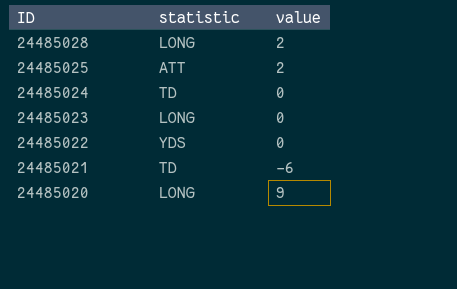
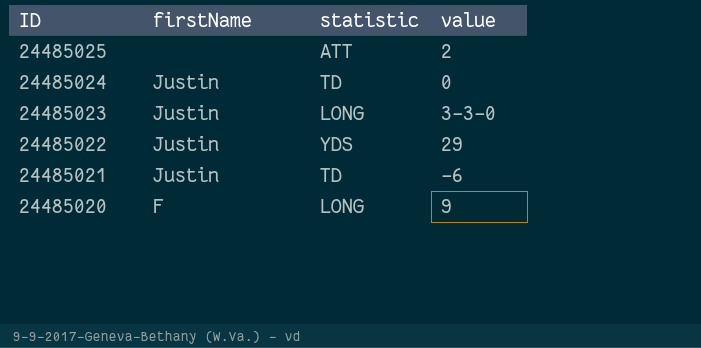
column firstName | position: none -> 2
row 24485028: LONG | 2 -> none
24485023 | value: 0 -> 3-3-0
24485022 | value: 0 -> 29

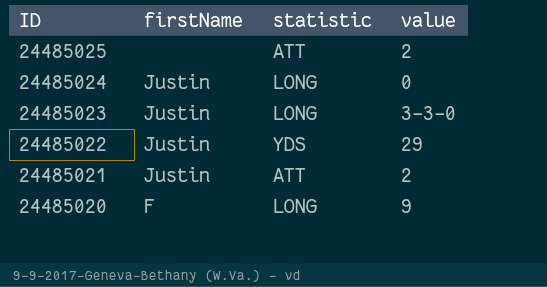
24485024 | statistic: TD -> LONG
24485021 | statistic: TD -> ATT
24485021 | value: -6 -> 2

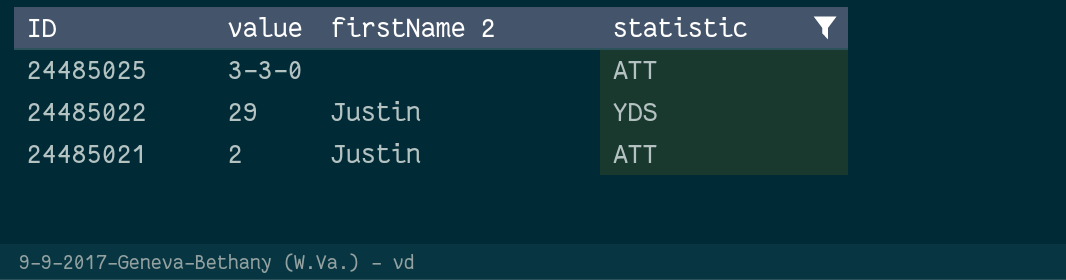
filter: none -> statistic != LONG
column value | position: 4 -> 2
column name: firstName -> firstName 2
24485025 | value: 2 -> 3-3-0

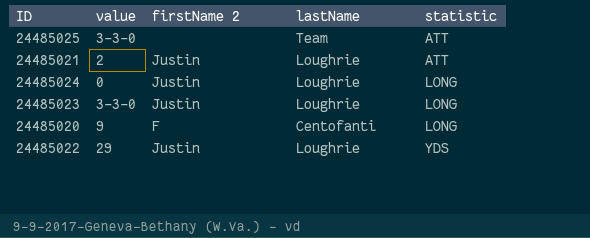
filter: statistic != LONG -> none
row order: ID descending -> statistic ascending
column lastName | position: none -> 4

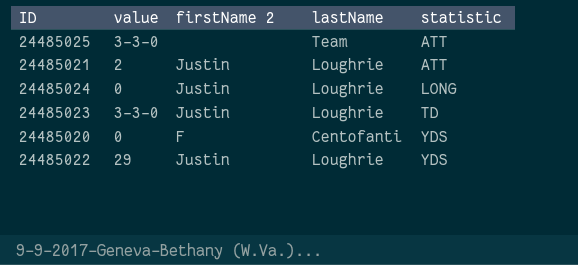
24485023 | statistic: LONG -> TD
24485020 | value: 9 -> 0
24485020 | statistic: LONG -> YDS

